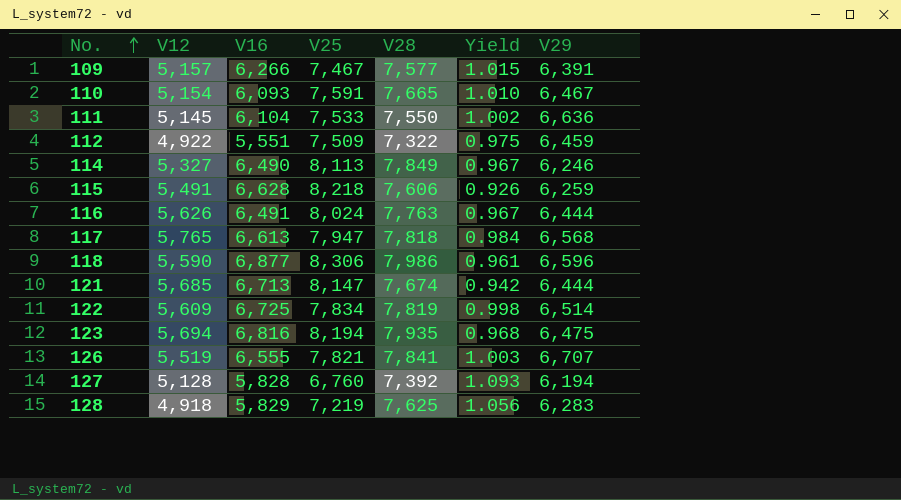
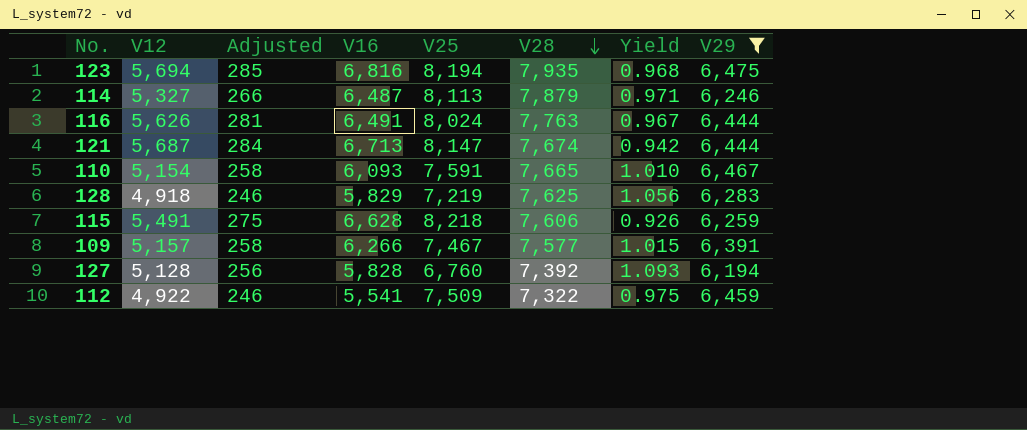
filter: none -> V29 <= 6,475
row order: No. ascending -> V28 descending
column Adjusted | formula: none -> [V12] * 0.05
114 | V16: 6,490 -> 6,487
114 | V28: 7,849 -> 7,879
114 | Yield: 0.967 -> 0.971
121 | V12: 5,685 -> 5,687
112 | V16: 5,551 -> 5,541

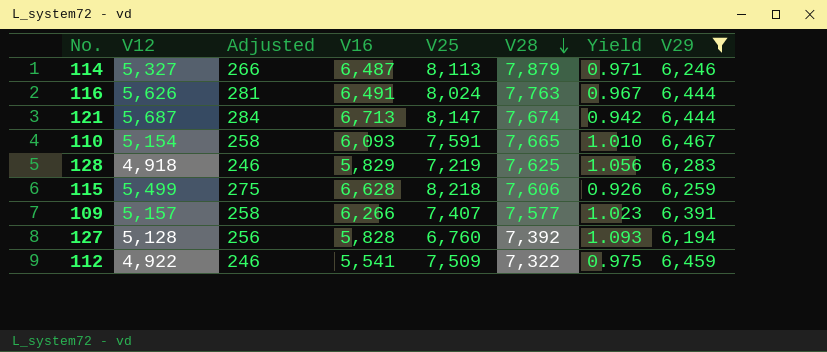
row 123: 5,694 | 285 | 6,816 | 8,194 | 7,935 | 0.968 | 6,475 -> none
115 | V12: 5,491 -> 5,499
109 | V25: 7,467 -> 7,407
109 | Yield: 1.015 -> 1.023

